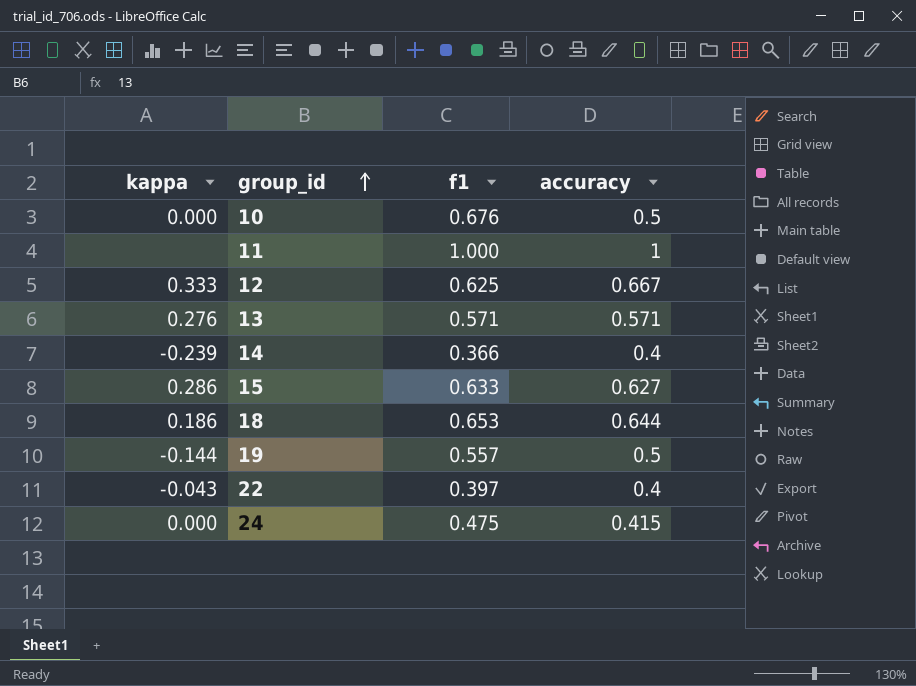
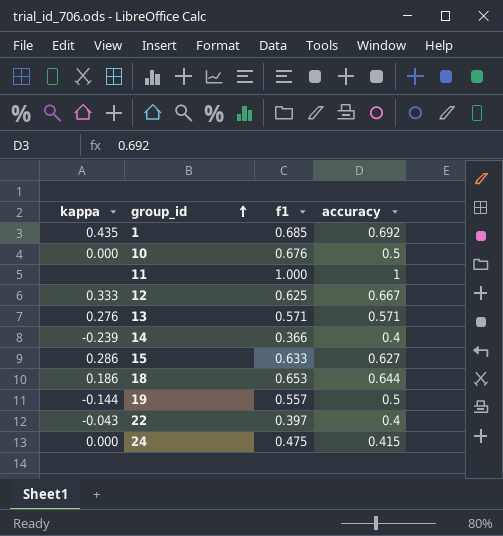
row 1: none -> 0.435 | 0.685 | 0.692

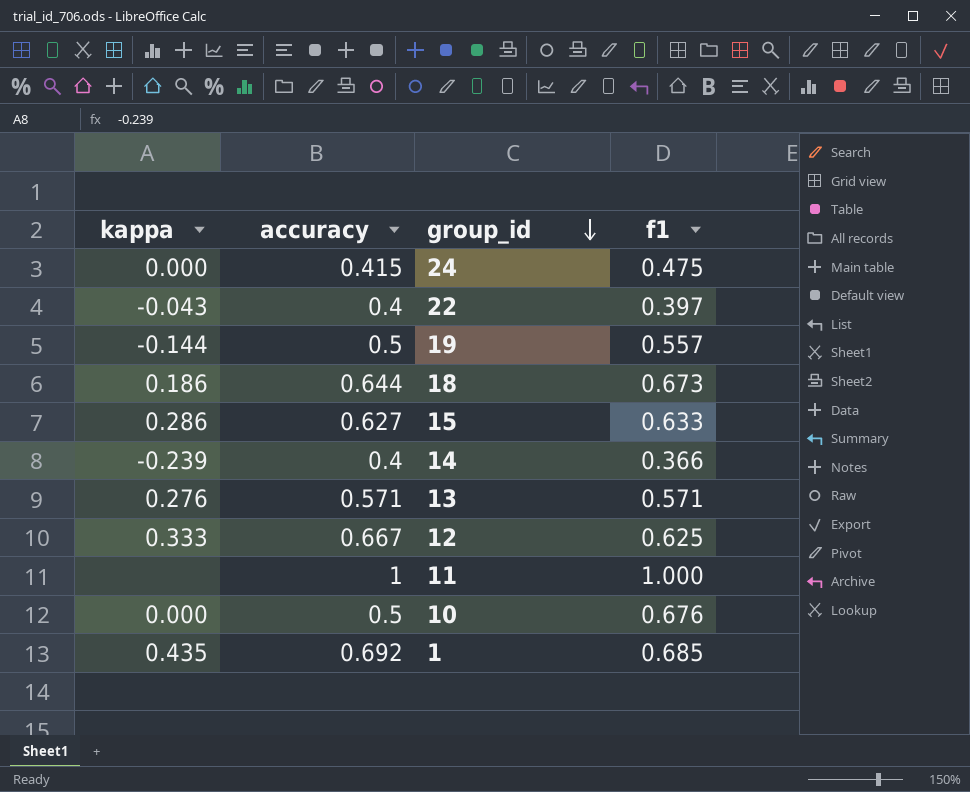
row order: group_id ascending -> group_id descending
column accuracy | position: 4 -> 2
18 | f1: 0.653 -> 0.673

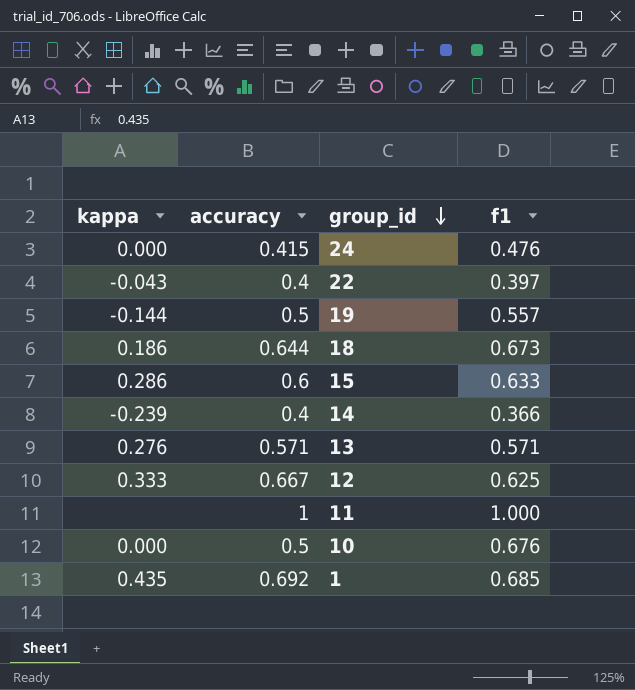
24 | f1: 0.475 -> 0.476
15 | accuracy: 0.627 -> 0.6

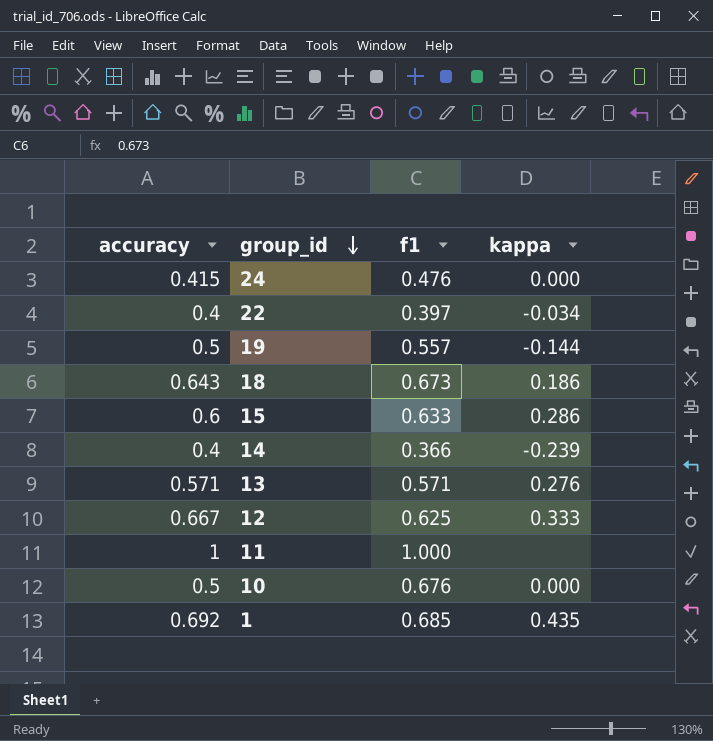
column kappa | position: 1 -> 4
22 | kappa: -0.043 -> -0.034
18 | accuracy: 0.644 -> 0.643

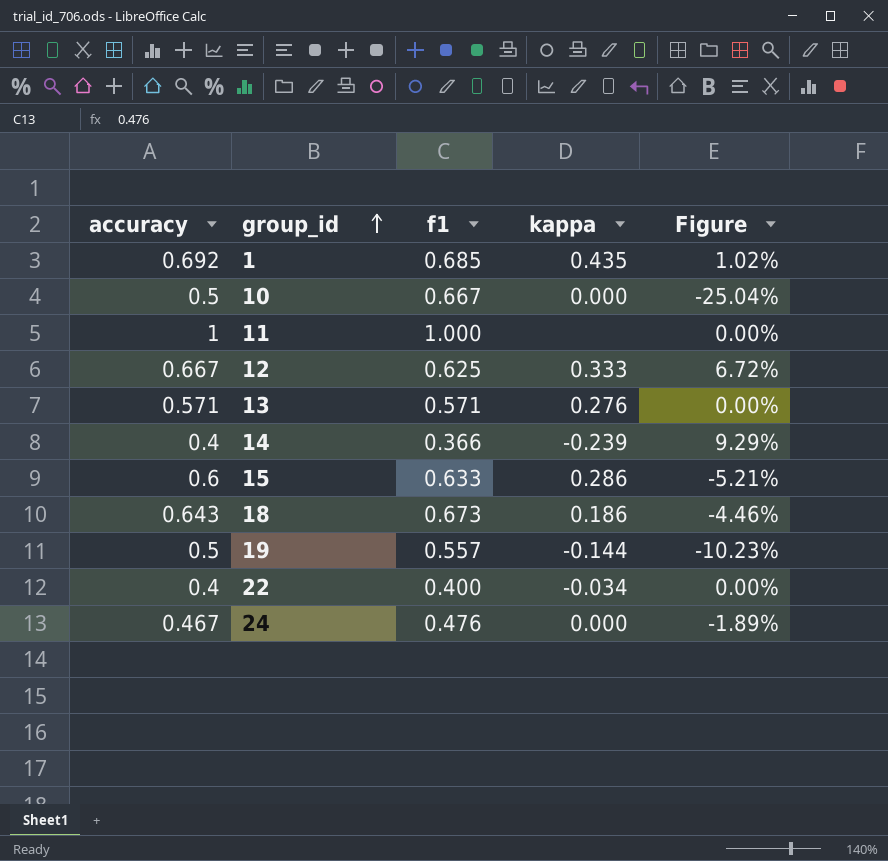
row order: group_id descending -> group_id ascending
column Figure | formula: none -> ([accuracy] - [f1]) / [f1]
10 | f1: 0.676 -> 0.667
22 | f1: 0.397 -> 0.400
24 | accuracy: 0.415 -> 0.467

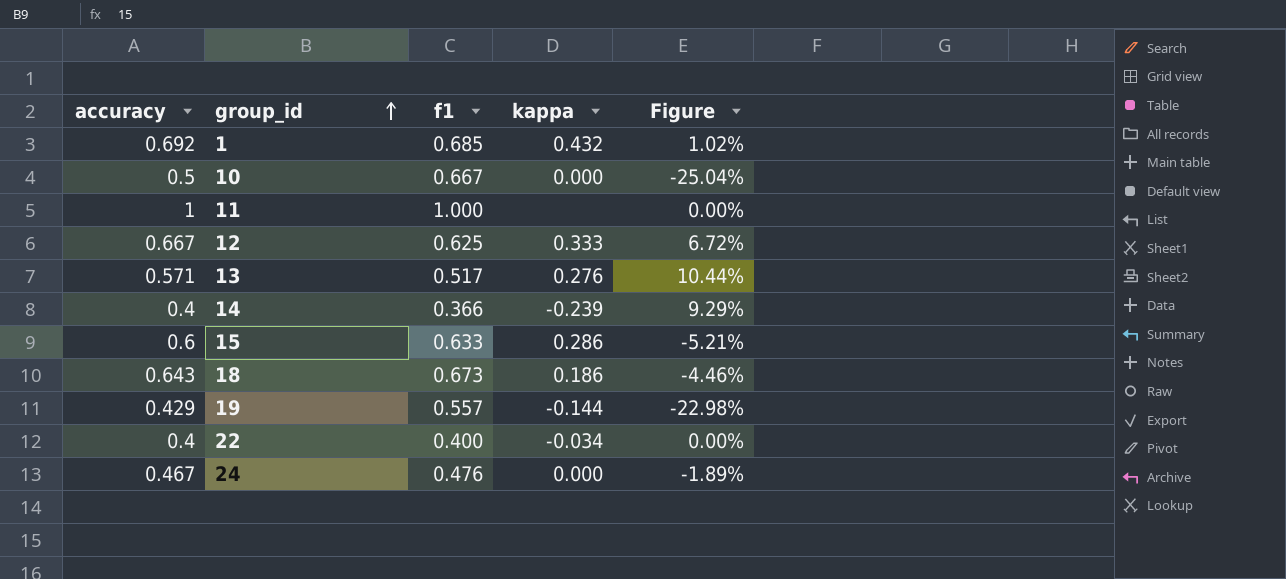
1 | kappa: 0.435 -> 0.432
13 | f1: 0.571 -> 0.517
13 | Figure: 0.00% -> 10.44%
19 | accuracy: 0.5 -> 0.429
19 | Figure: -10.23% -> -22.98%

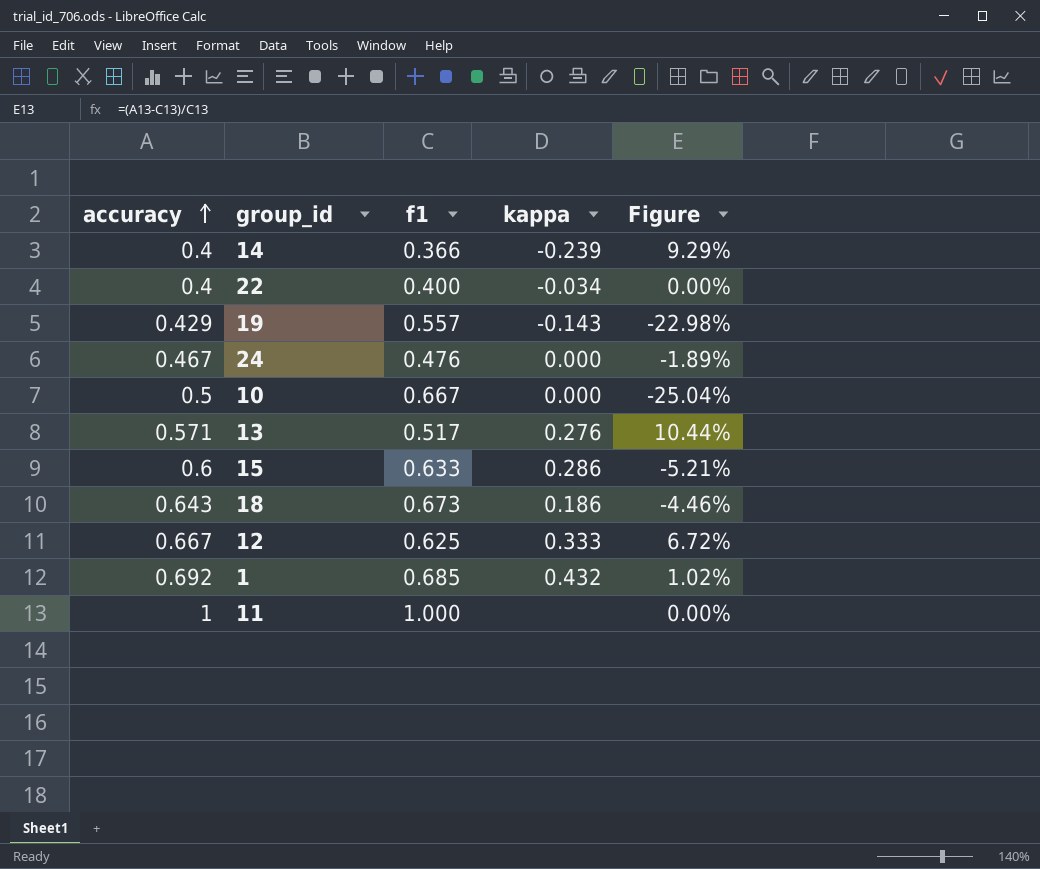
row order: group_id ascending -> accuracy ascending
19 | kappa: -0.144 -> -0.143

